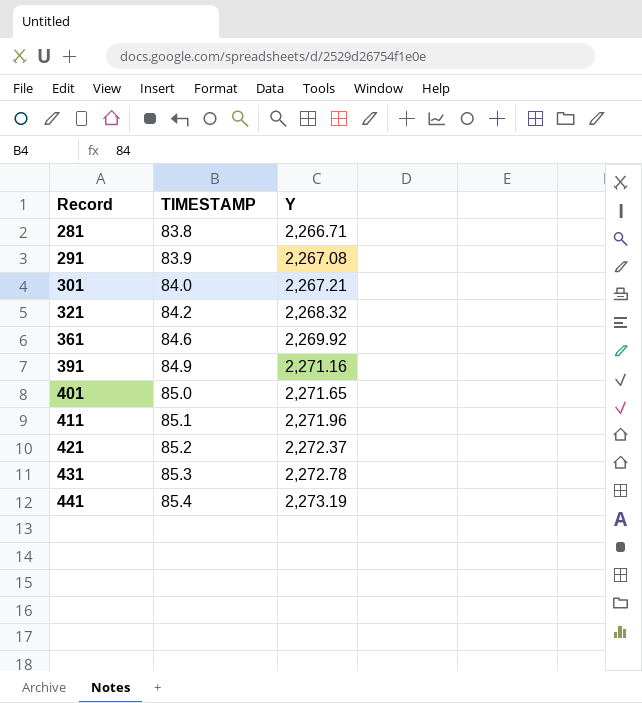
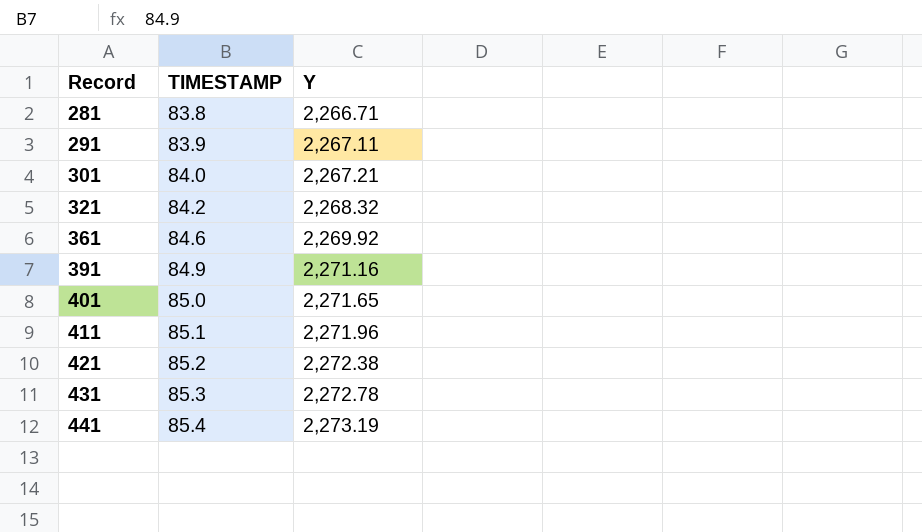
291 | Y: 2,267.08 -> 2,267.11
421 | Y: 2,272.37 -> 2,272.38

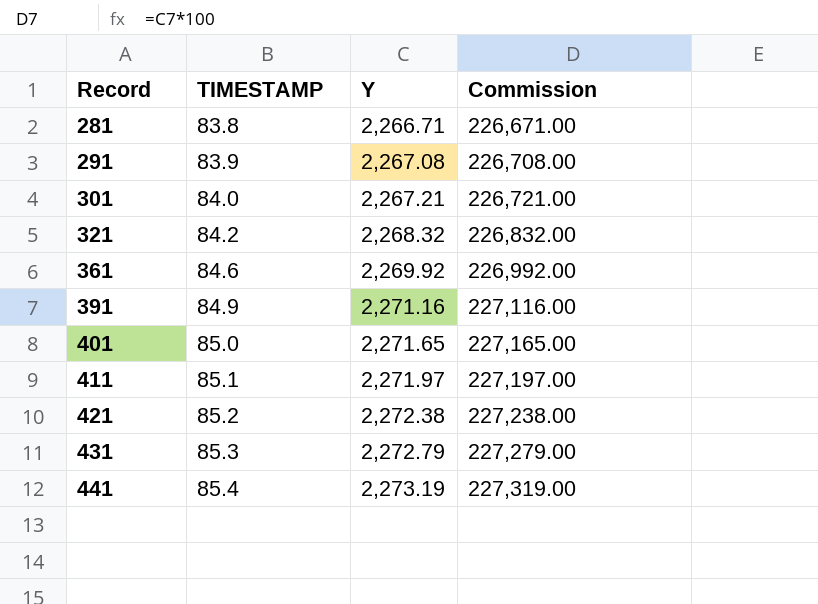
column Commission | formula: none -> [Y] * 100
291 | Y: 2,267.11 -> 2,267.08
411 | Y: 2,271.96 -> 2,271.97
431 | Y: 2,272.78 -> 2,272.79

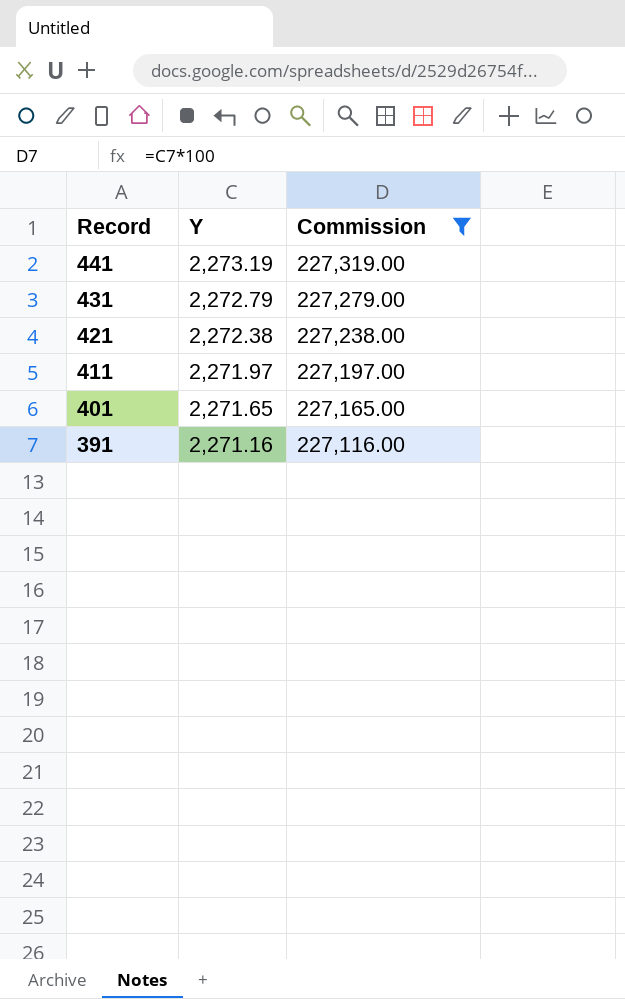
filter: none -> Commission >= 227,116.00
row order: Record ascending -> Record descending
column TIMESTAMP | position: 2 -> none

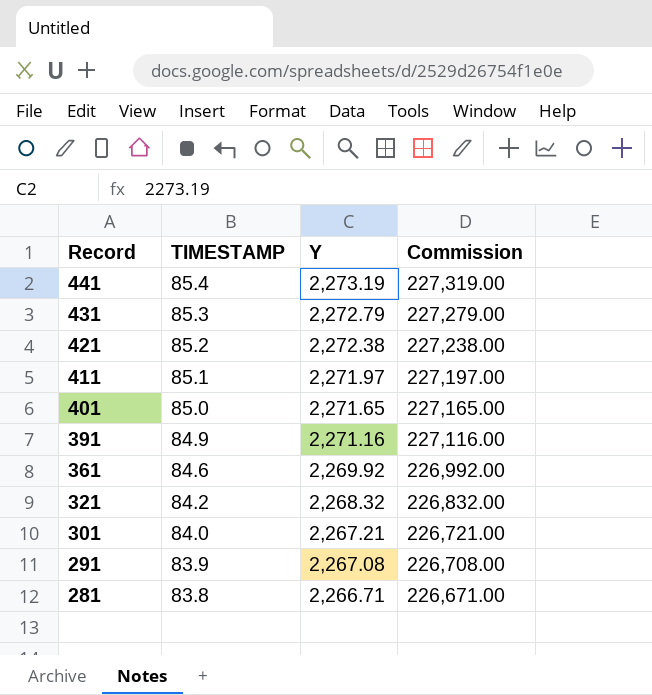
filter: Commission >= 227,116.00 -> none
column TIMESTAMP | position: none -> 2

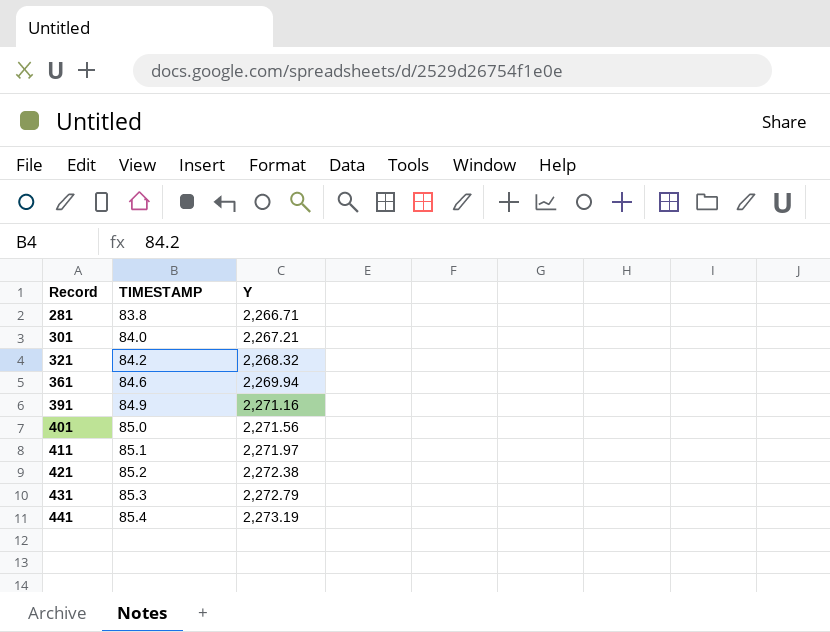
row order: Record descending -> Record ascending
column Commission | formula: [Y] * 100 -> none
row 291: 83.9 | 2,267.08 | 226,708.00 -> none
361 | Y: 2,269.92 -> 2,269.94
401 | Y: 2,271.65 -> 2,271.56

